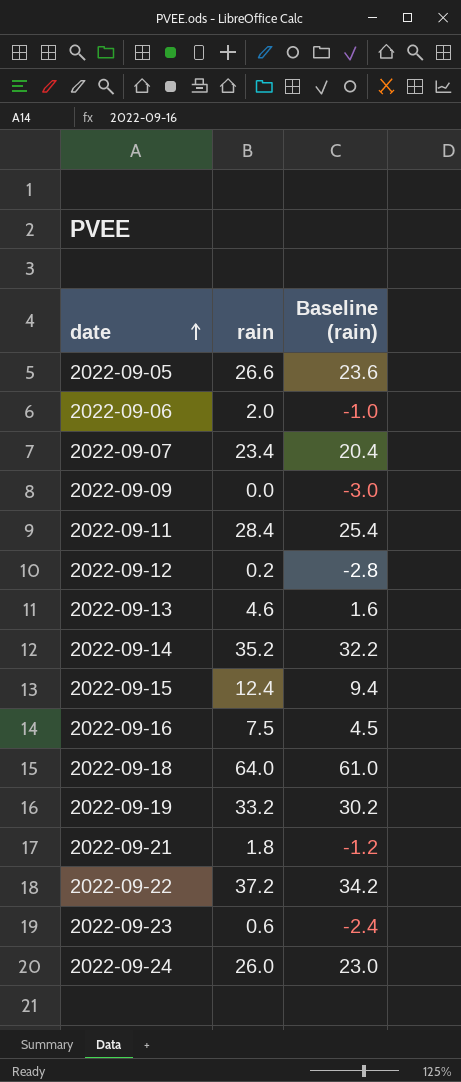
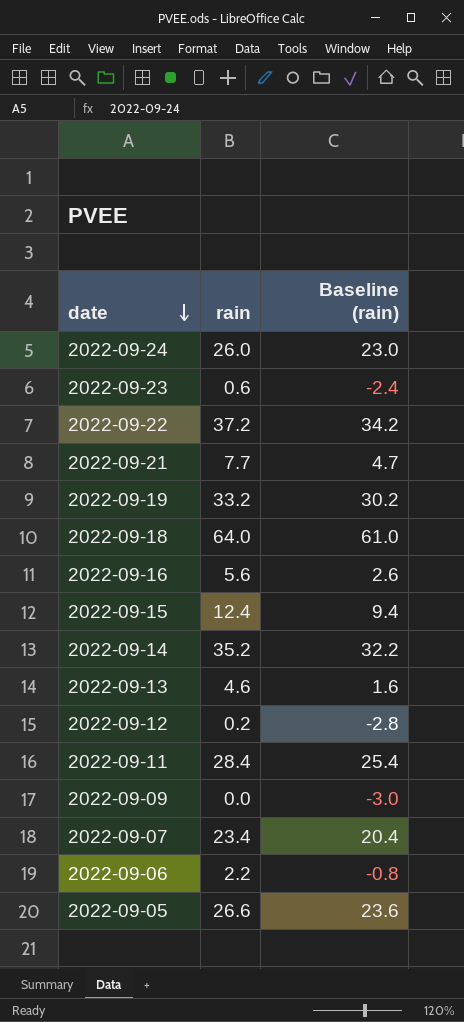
row order: date ascending -> date descending
2022-09-21 | rain: 1.8 -> 7.7
2022-09-21 | Baseline (rain): -1.2 -> 4.7
2022-09-16 | rain: 7.5 -> 5.6
2022-09-16 | Baseline (rain): 4.5 -> 2.6
2022-09-06 | rain: 2.0 -> 2.2
2022-09-06 | Baseline (rain): -1.0 -> -0.8

